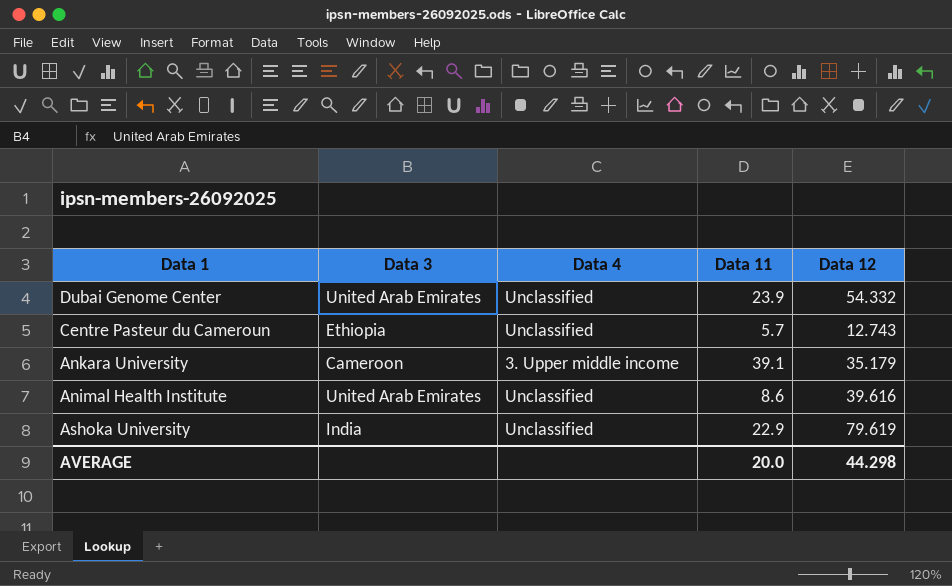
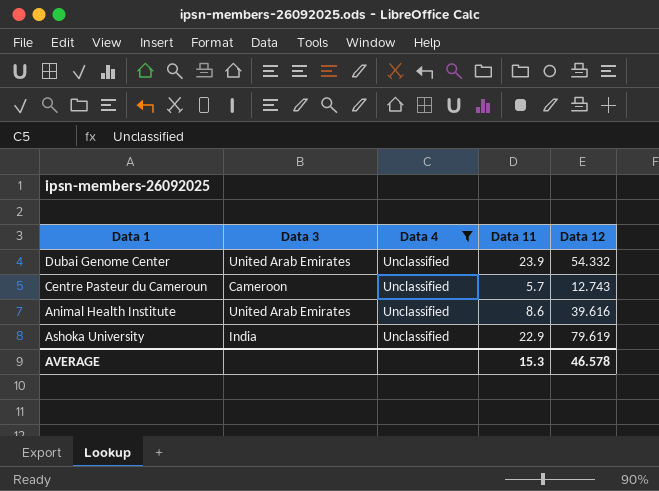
filter: none -> Data 4 = Unclassified
Centre Pasteur du Cameroun | Data 3: Ethiopia -> Cameroon
AVERAGE | Data 11: 20.0 -> 15.3
AVERAGE | Data 12: 44.298 -> 46.578

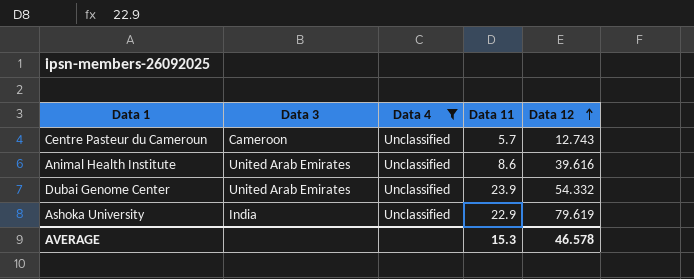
row order: none -> Data 12 ascending

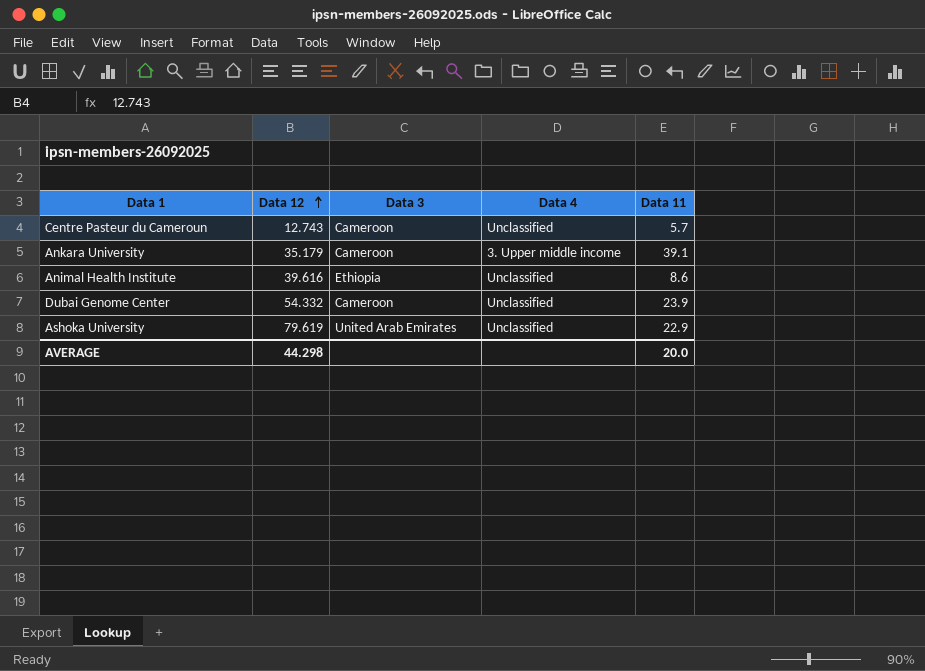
filter: Data 4 = Unclassified -> none
column Data 12 | position: 5 -> 2
Animal Health Institute | Data 3: United Arab Emirates -> Ethiopia
Dubai Genome Center | Data 3: United Arab Emirates -> Cameroon
Ashoka University | Data 3: India -> United Arab Emirates
AVERAGE | Data 12: 46.578 -> 44.298
AVERAGE | Data 11: 15.3 -> 20.0

